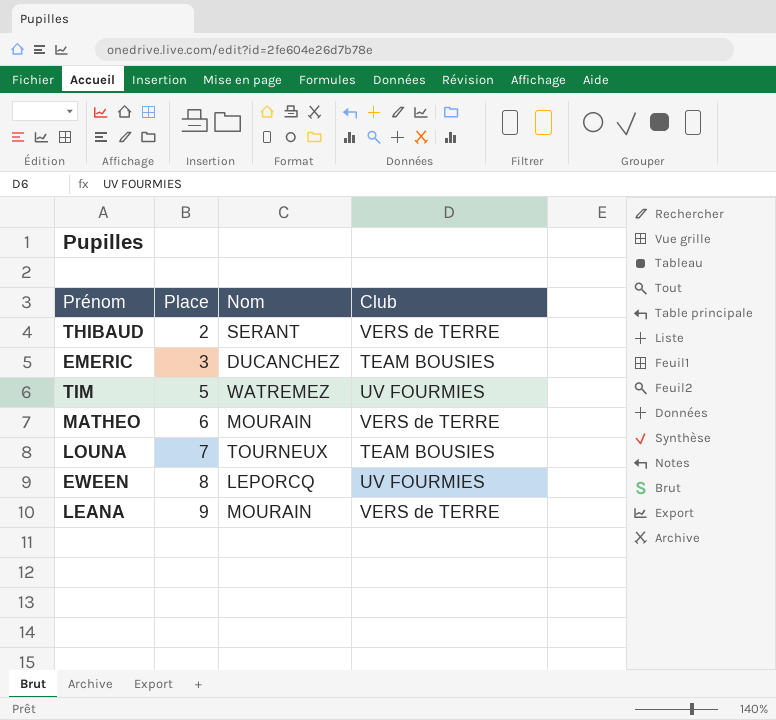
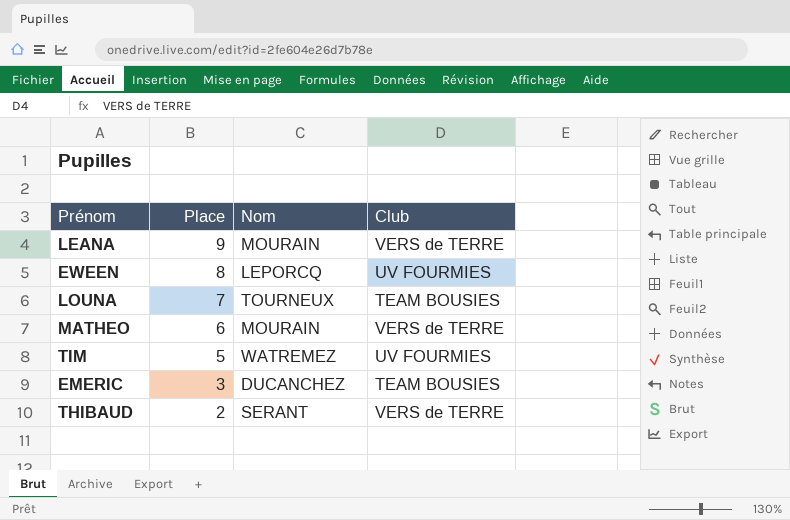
row order: Place ascending -> Place descending

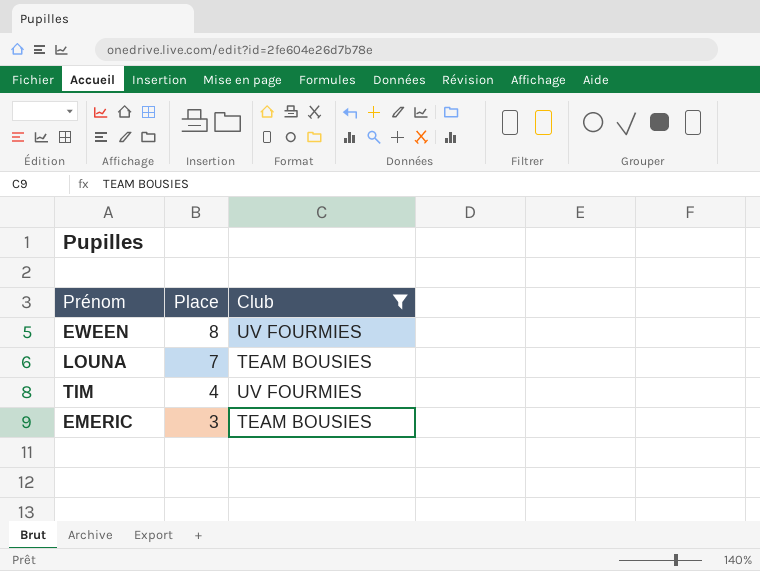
filter: none -> Club != VERS de TERRE
column Nom | position: 3 -> none
TIM | Place: 5 -> 4

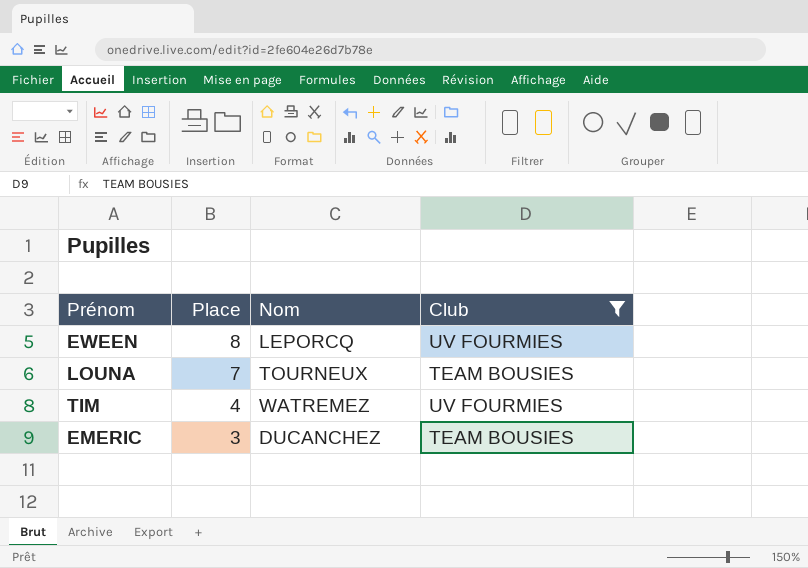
column Nom | position: none -> 3

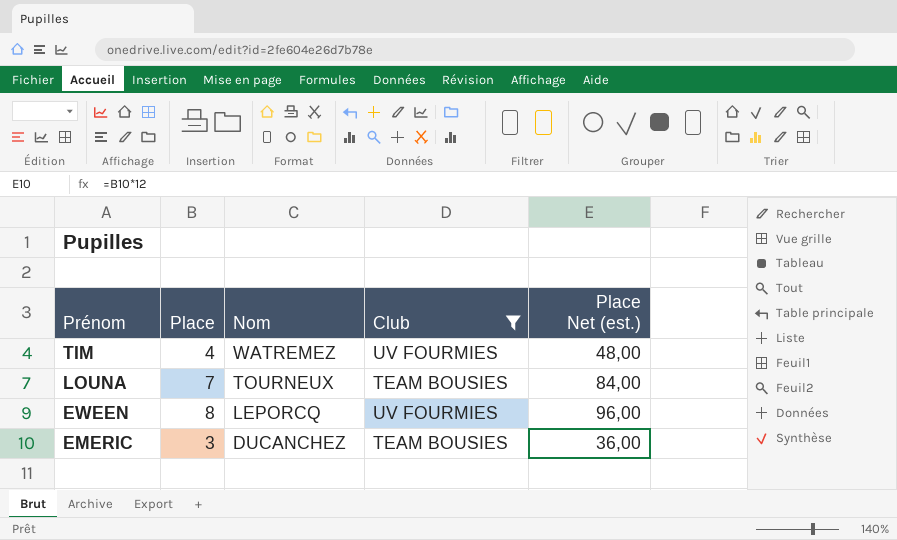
row order: Place descending -> Prénom descending
column Place Net (est.) | formula: none -> [Place] * 12

